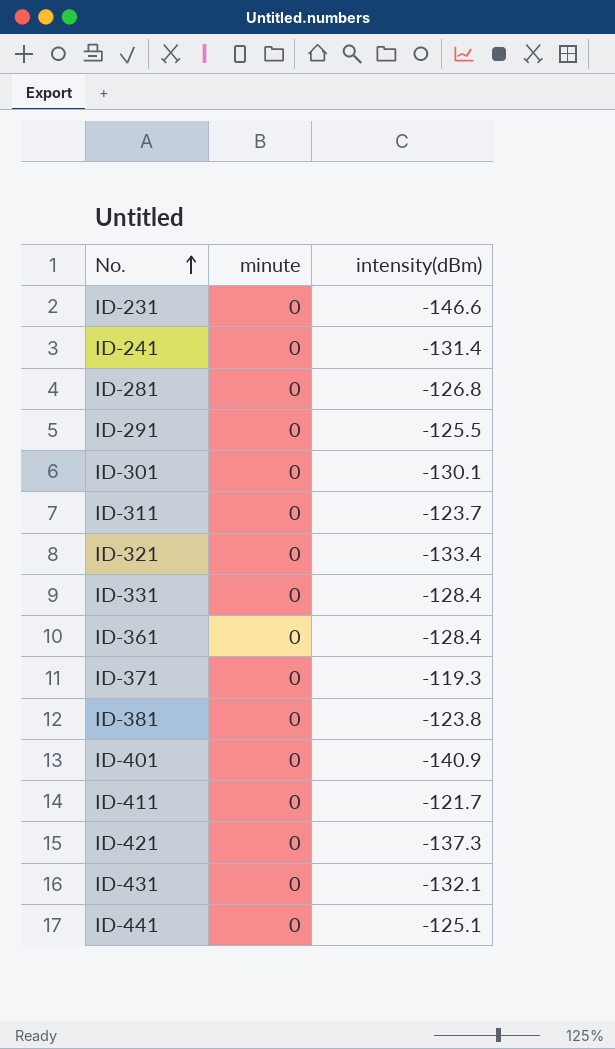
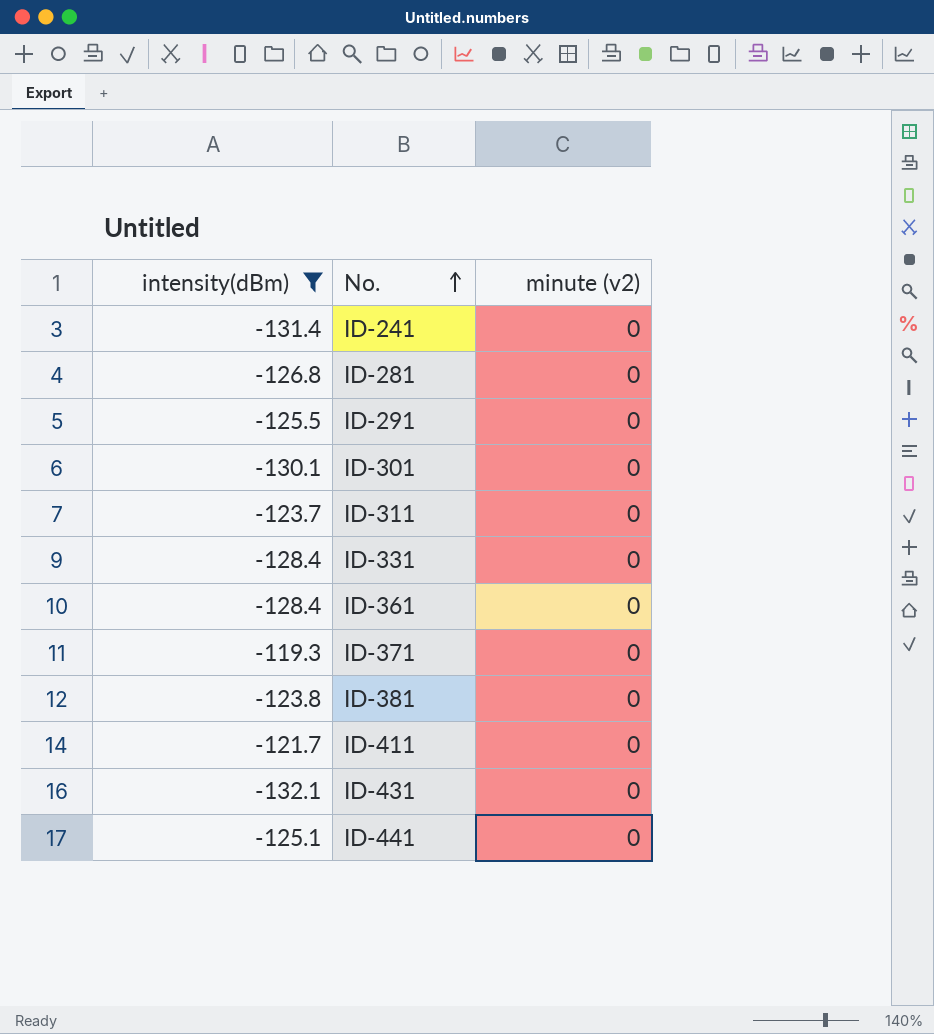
filter: none -> intensity(dBm) >= -132.1
column intensity(dBm) | position: 3 -> 1
column name: minute -> minute (v2)

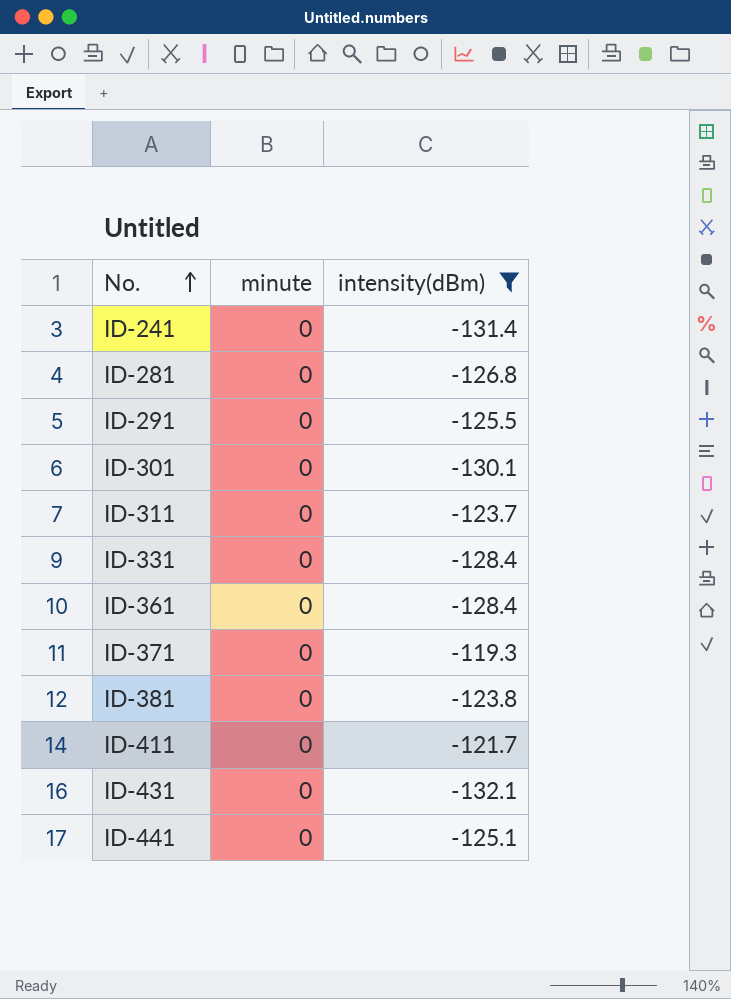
column name: minute (v2) -> minute
column intensity(dBm) | position: 1 -> 3

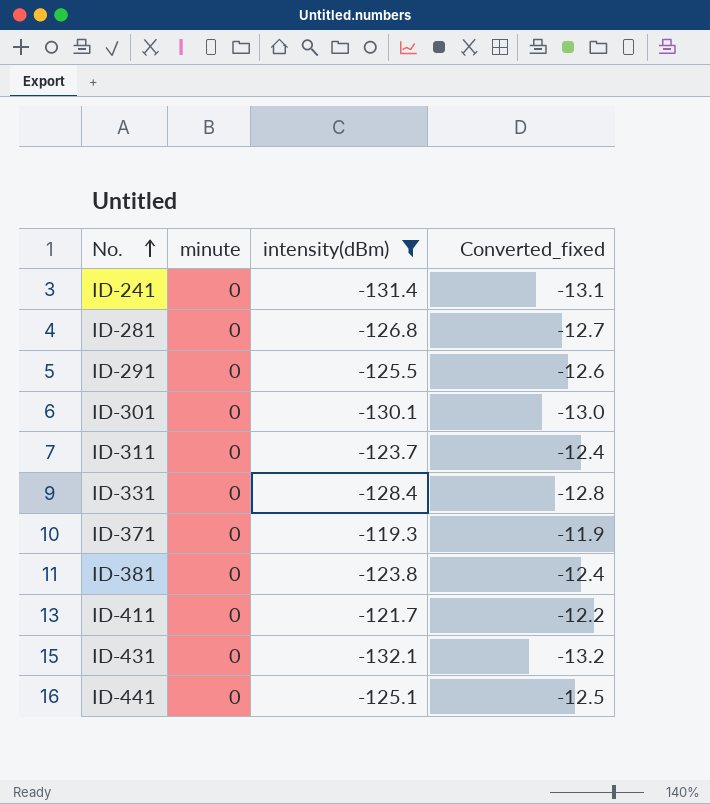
column Converted_fixed | formula: none -> [intensity(dBm)] * 0.1
row ID-361: 0 | -128.4 -> none

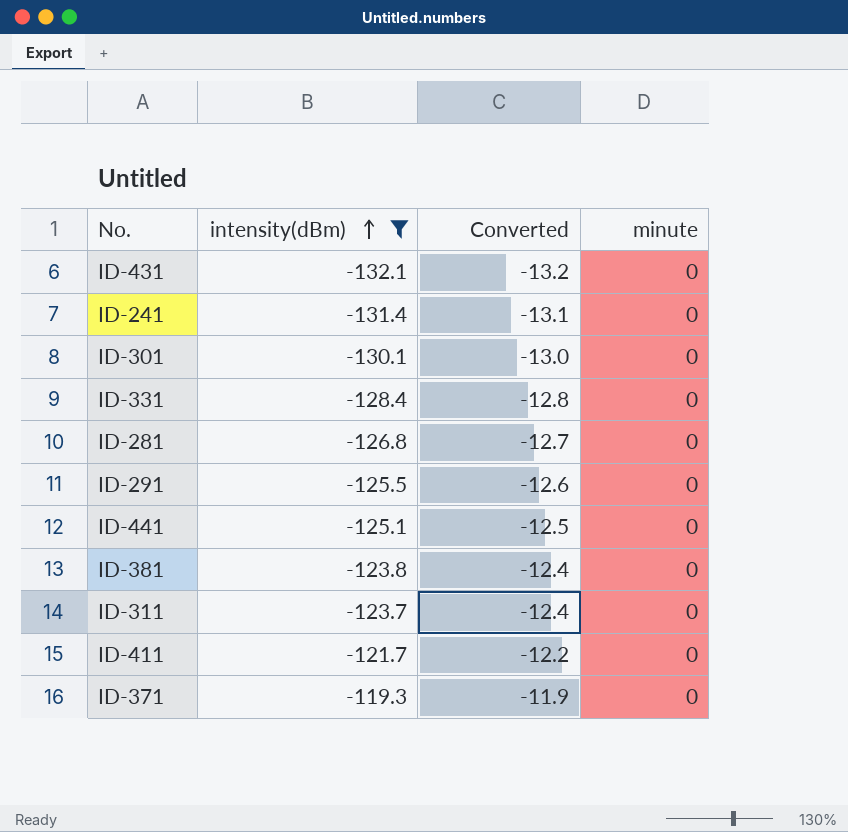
row order: No. ascending -> intensity(dBm) ascending
column name: Converted_fixed -> Converted
column minute | position: 2 -> 4

